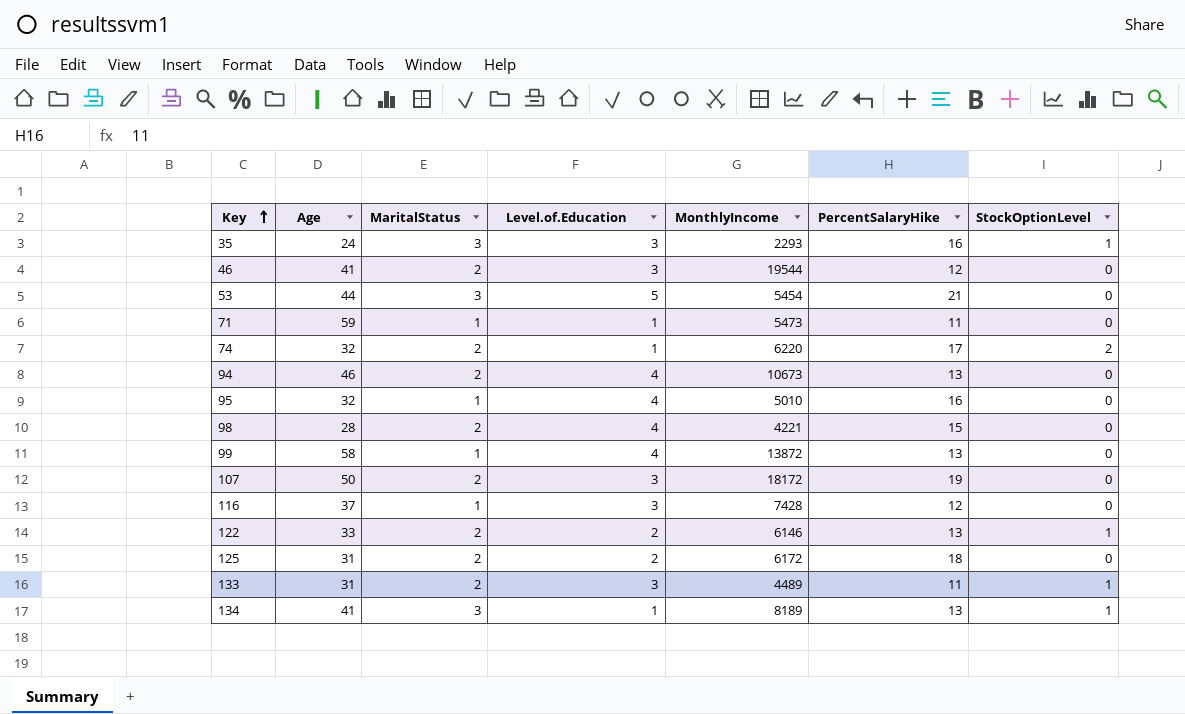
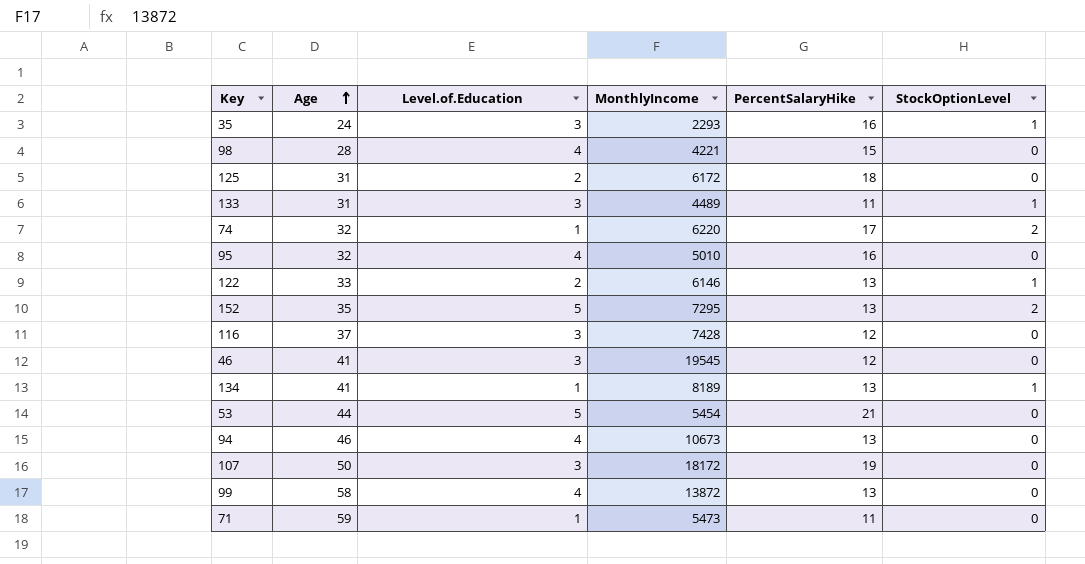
row order: Key ascending -> Age ascending
column MaritalStatus | position: 3 -> none
row 152: none -> 35 | 5 | 7295 | 13 | 2
46 | MonthlyIncome: 19544 -> 19545

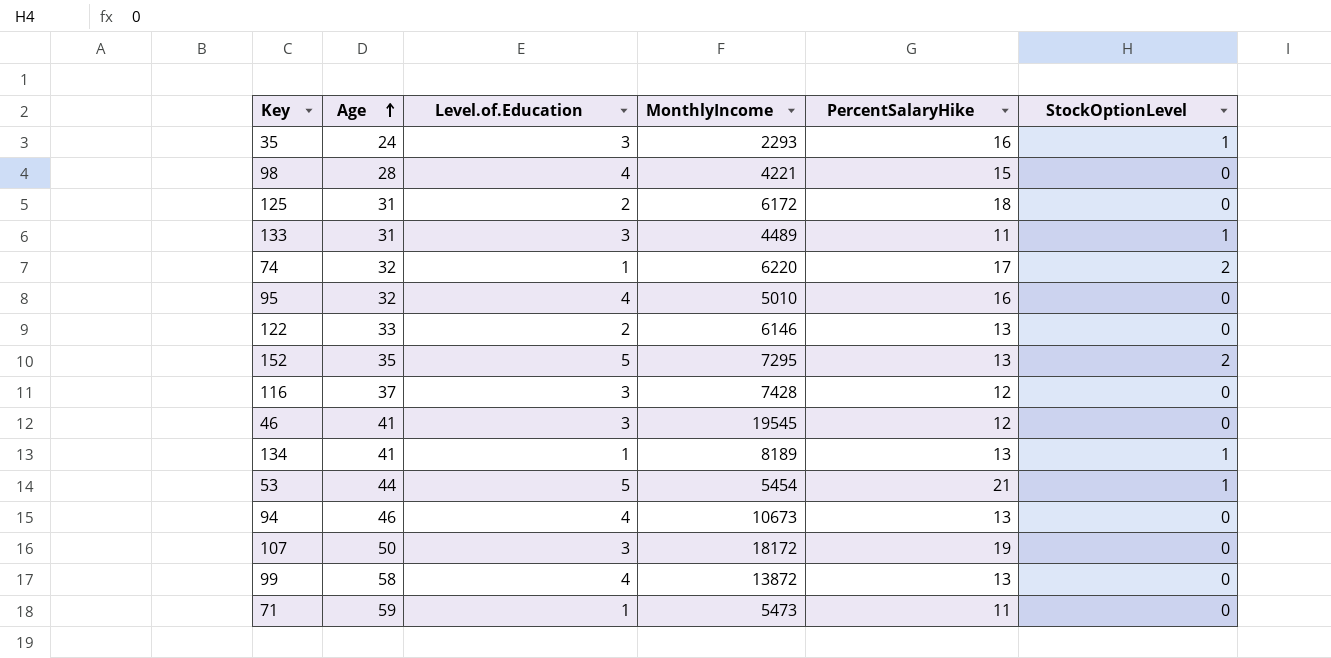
122 | StockOptionLevel: 1 -> 0
53 | StockOptionLevel: 0 -> 1

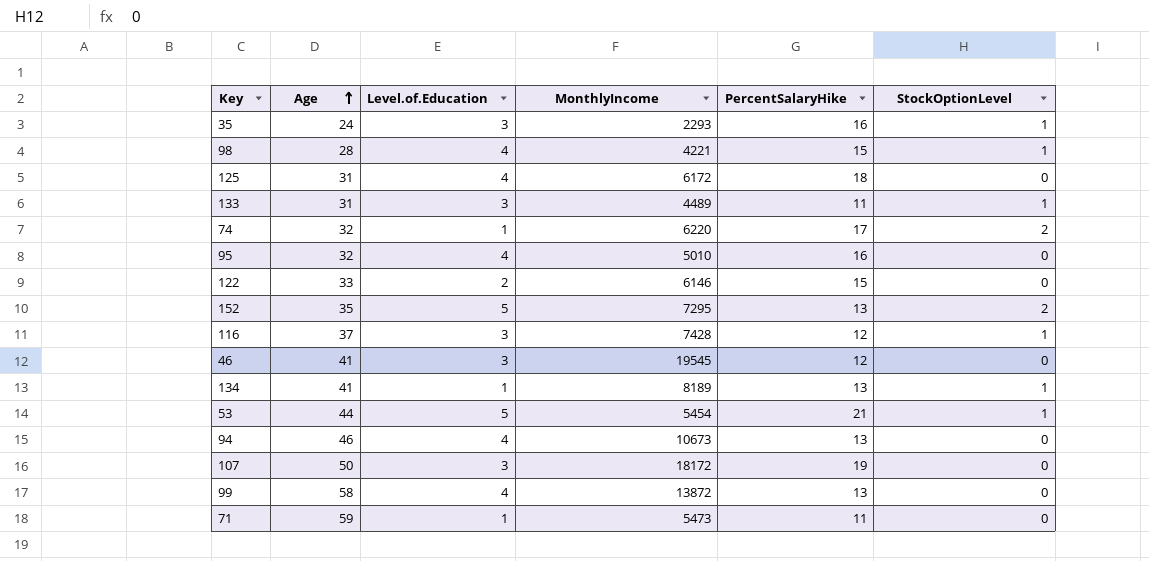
98 | StockOptionLevel: 0 -> 1
125 | Level.of.Education: 2 -> 4
122 | PercentSalaryHike: 13 -> 15
116 | StockOptionLevel: 0 -> 1

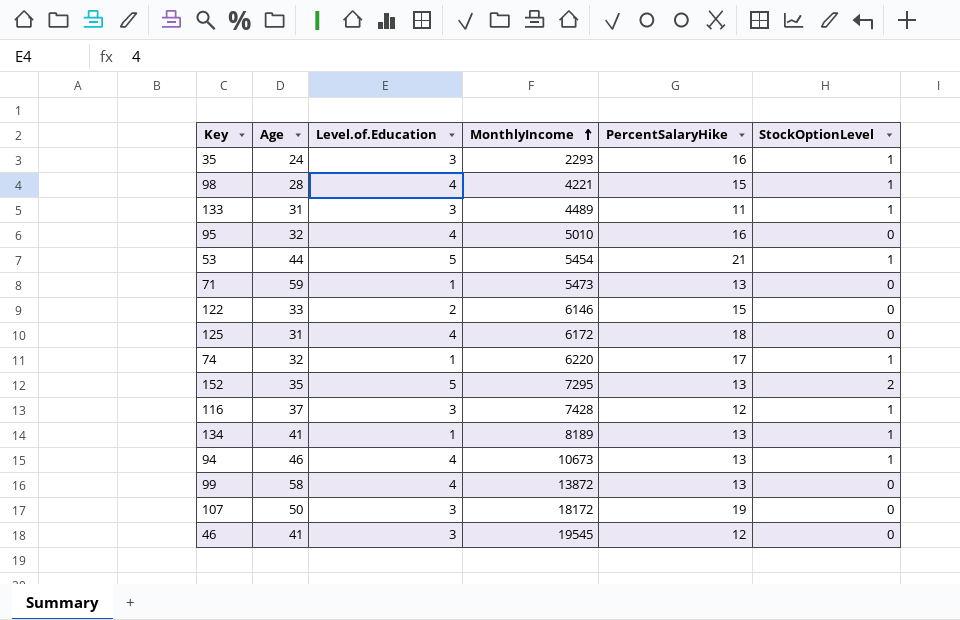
row order: Age ascending -> MonthlyIncome ascending
71 | PercentSalaryHike: 11 -> 13
74 | StockOptionLevel: 2 -> 1
94 | StockOptionLevel: 0 -> 1

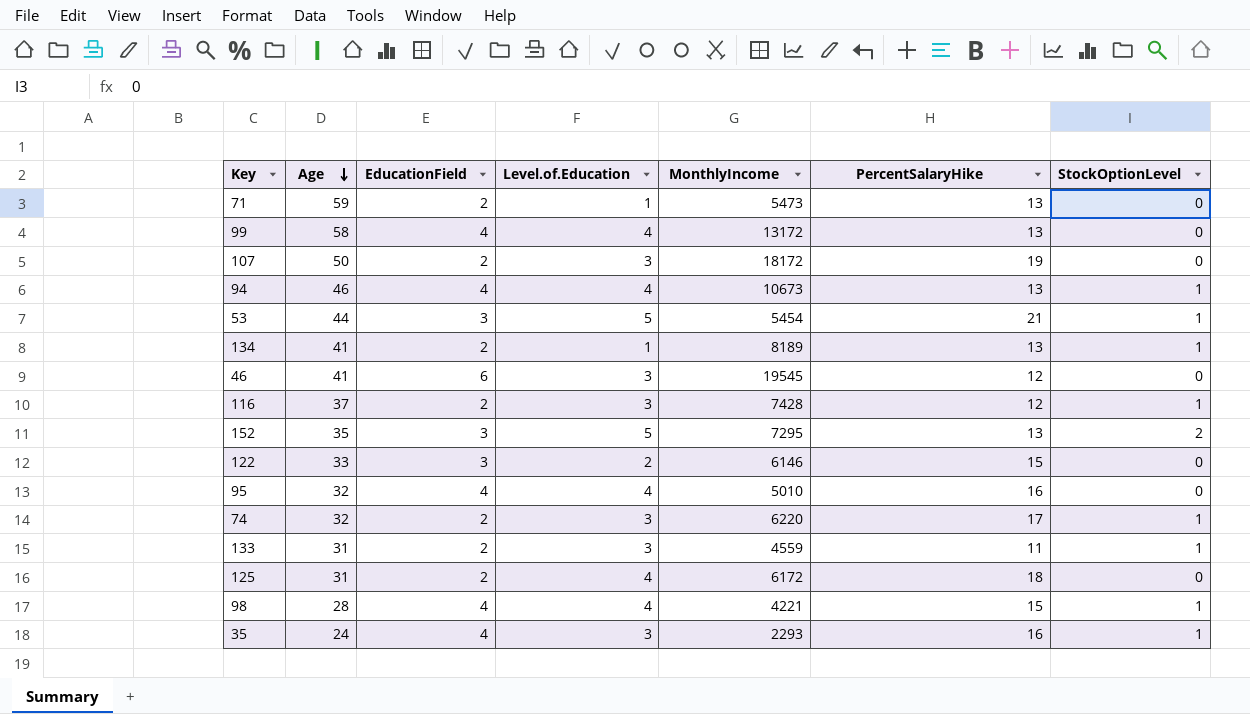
row order: MonthlyIncome ascending -> Age descending
column EducationField | position: none -> 3
99 | MonthlyIncome: 13872 -> 13172
74 | Level.of.Education: 1 -> 3
133 | MonthlyIncome: 4489 -> 4559

